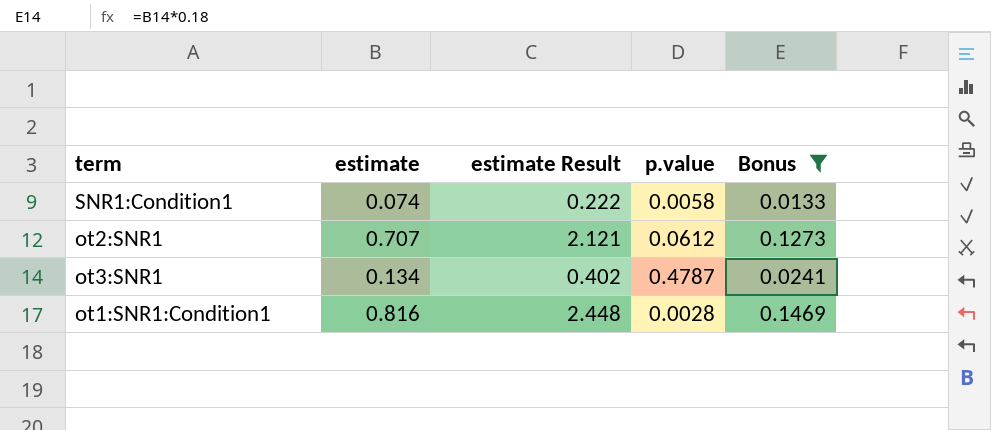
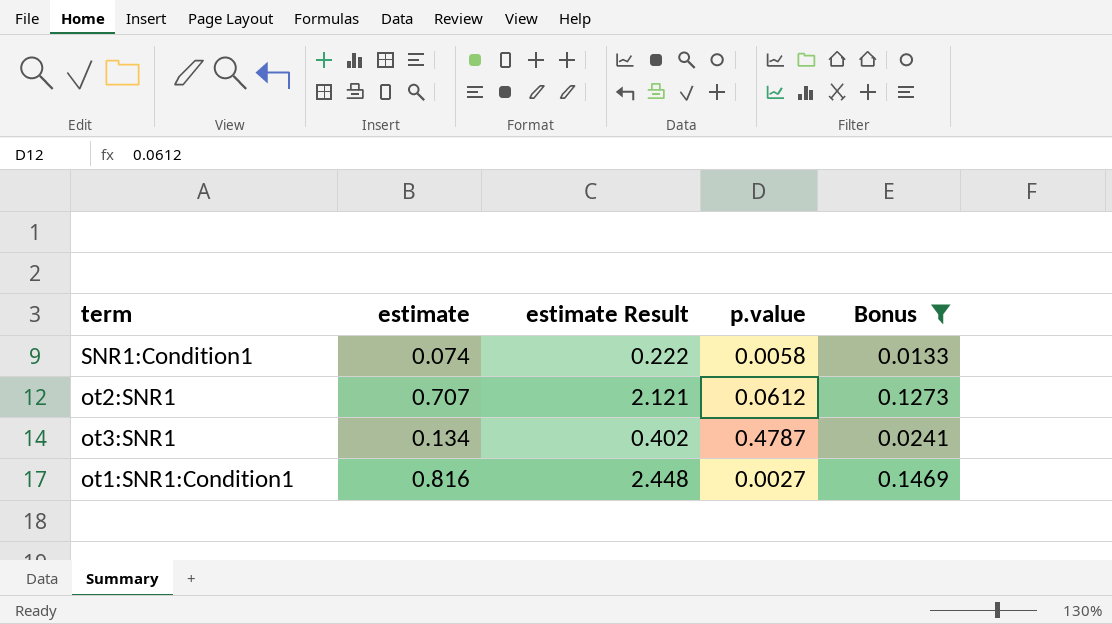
ot1:SNR1:Condition1 | p.value: 0.0028 -> 0.0027

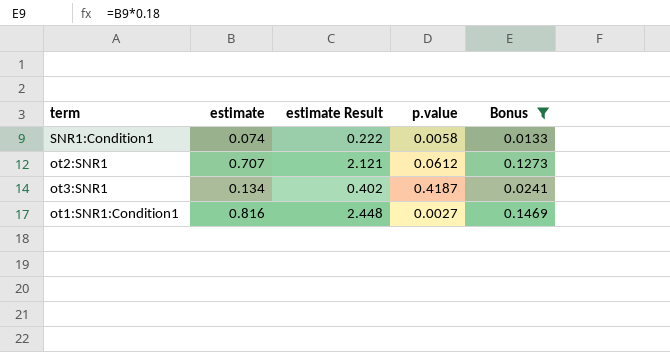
ot3:SNR1 | p.value: 0.4787 -> 0.4187

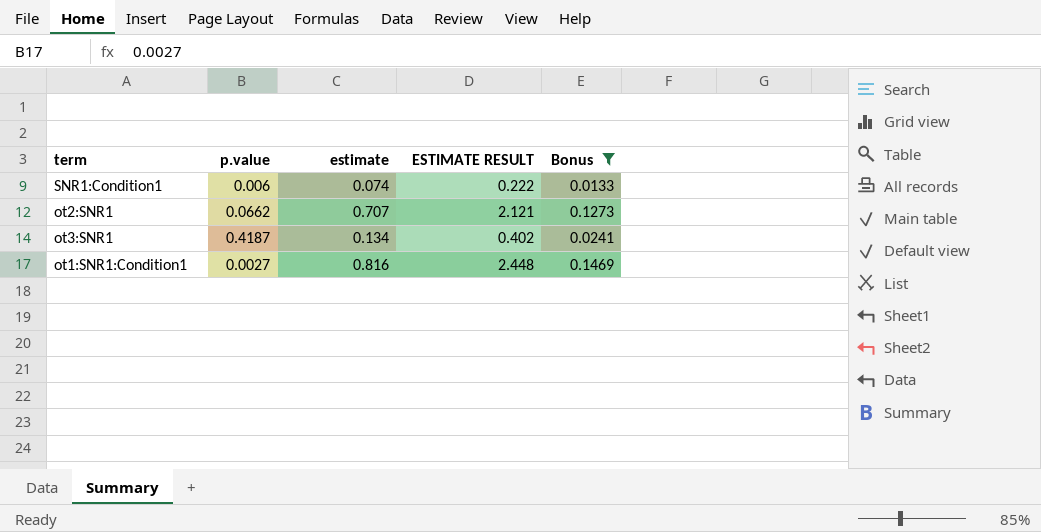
column p.value | position: 4 -> 2
column name: estimate Result -> ESTIMATE RESULT
SNR1:Condition1 | p.value: 0.0058 -> 0.006
ot2:SNR1 | p.value: 0.0612 -> 0.0662

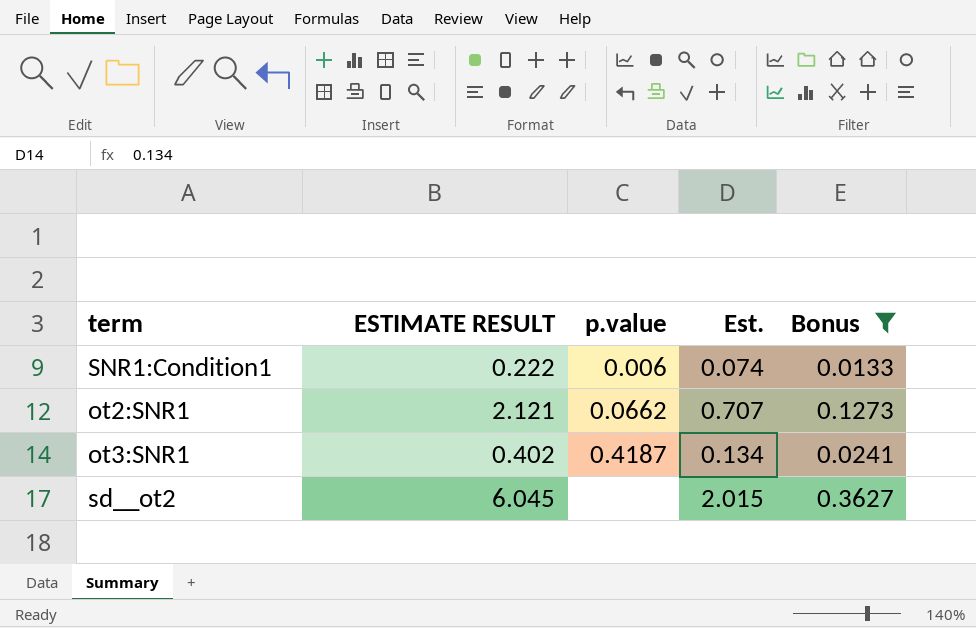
column ESTIMATE RESULT | position: 4 -> 2
column name: estimate -> Est.
row ot1:SNR1:Condition1: 0.0027 | 0.816 | 2.448 | 0.1469 -> none
row sd__ot2: none -> 6.045 | none | 2.015 | 0.3627

